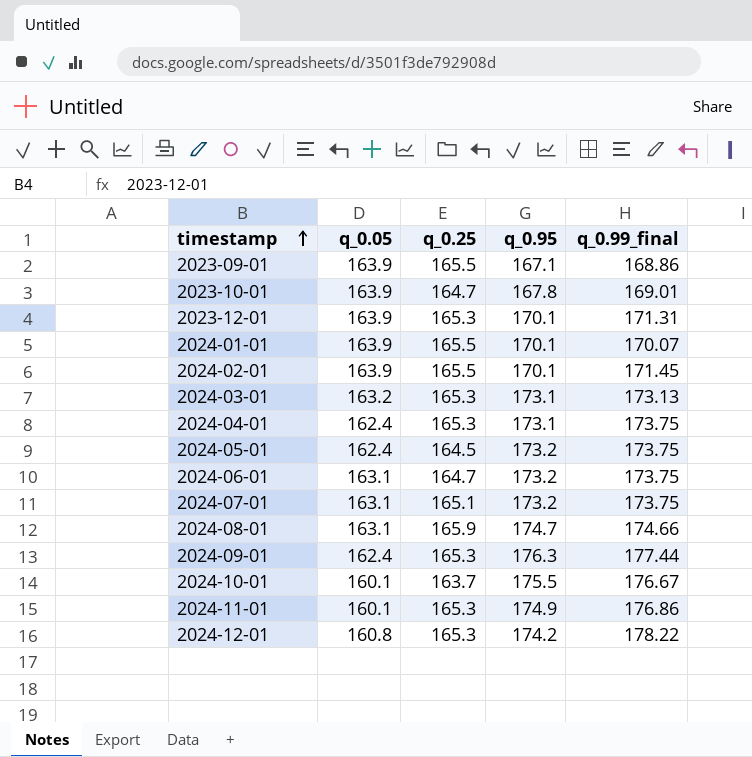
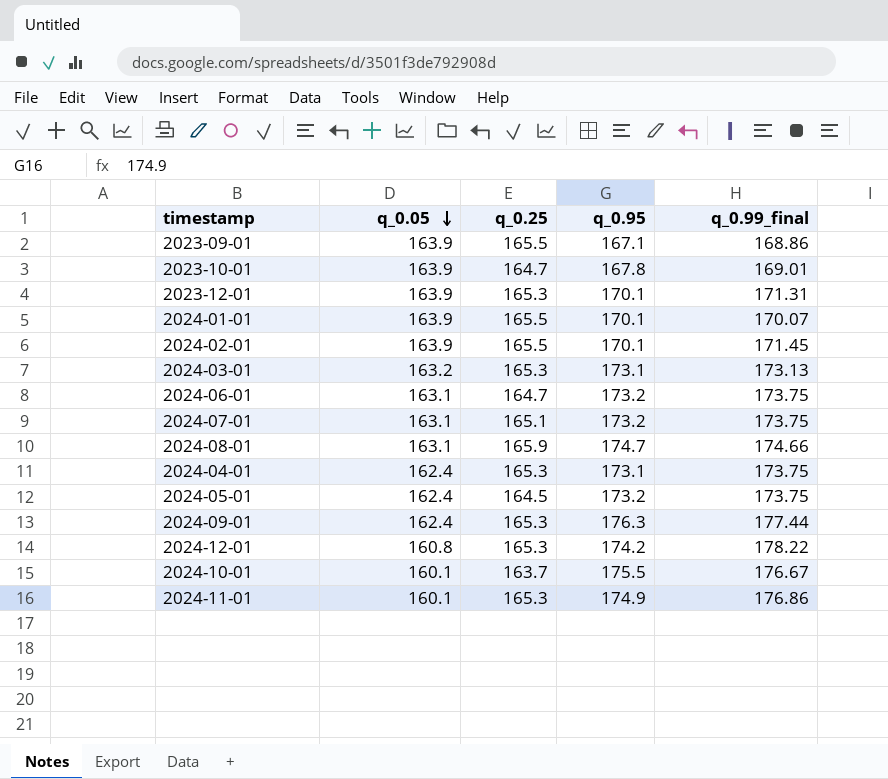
row order: timestamp ascending -> q_0.05 descending

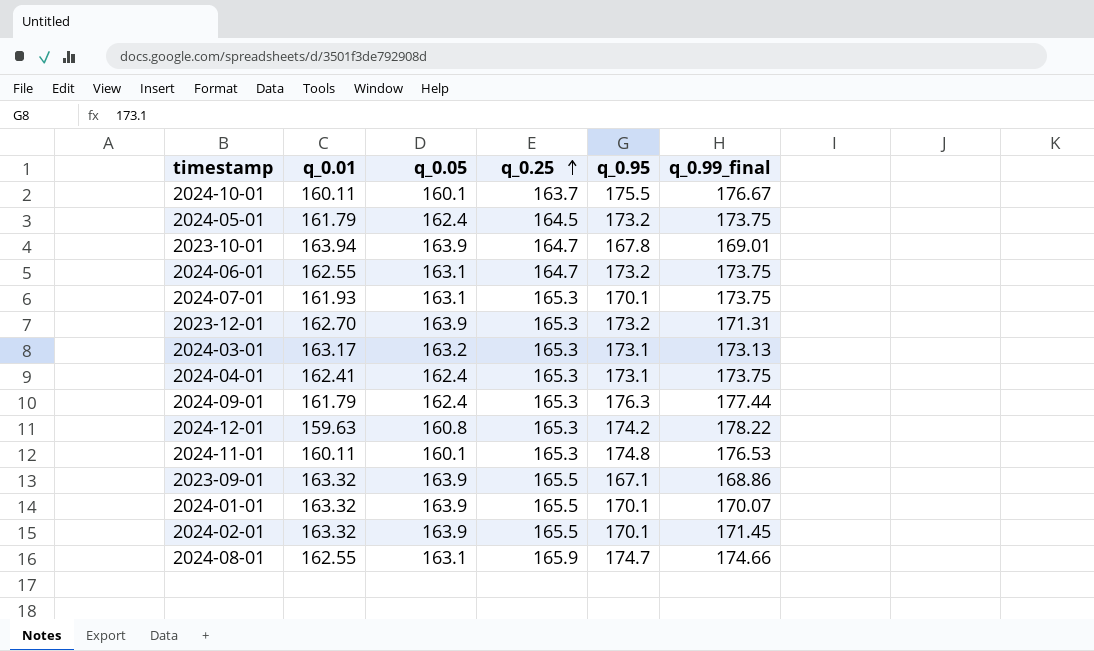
row order: q_0.05 descending -> q_0.25 ascending
column q_0.01 | position: none -> 2
2024-07-01 | q_0.25: 165.1 -> 165.3
2024-07-01 | q_0.95: 173.2 -> 170.1
2023-12-01 | q_0.95: 170.1 -> 173.2
2024-11-01 | q_0.95: 174.9 -> 174.8
2024-11-01 | q_0.99_final: 176.86 -> 176.53

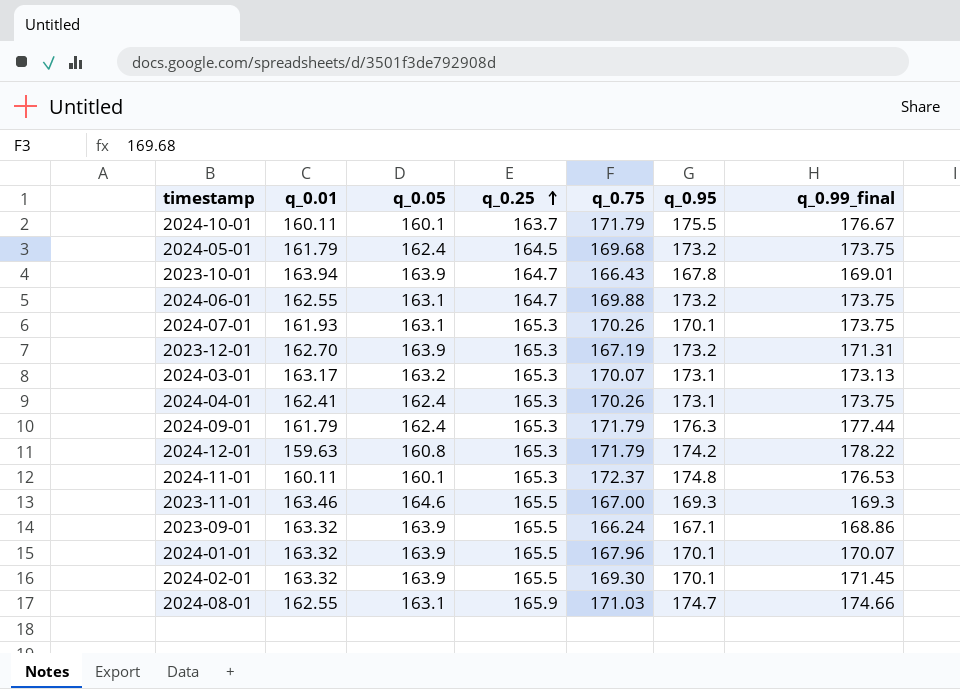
column q_0.75 | position: none -> 5
row 2023-11-01: none -> 163.46 | 164.6 | 165.5 | 167.00 | 169.3 | 169.3

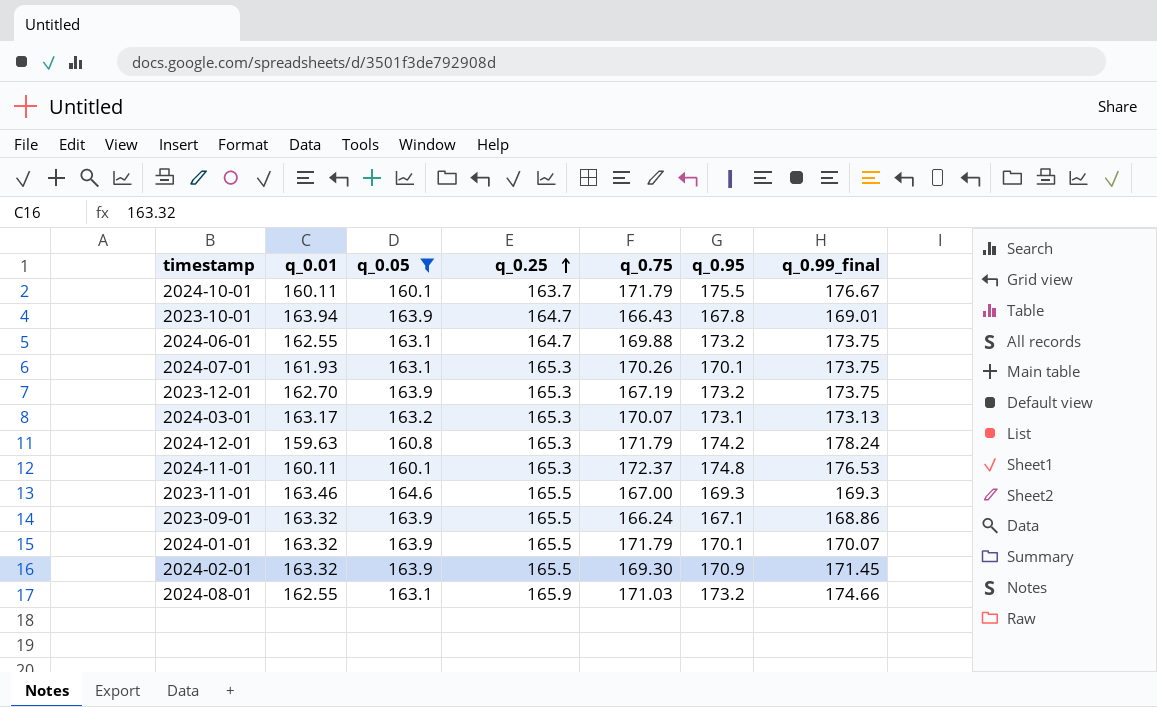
filter: none -> q_0.05 != 162.4
2023-12-01 | q_0.99_final: 171.31 -> 173.75
2024-12-01 | q_0.99_final: 178.22 -> 178.24
2024-01-01 | q_0.75: 167.96 -> 171.79
2024-02-01 | q_0.95: 170.1 -> 170.9
2024-08-01 | q_0.95: 174.7 -> 173.2

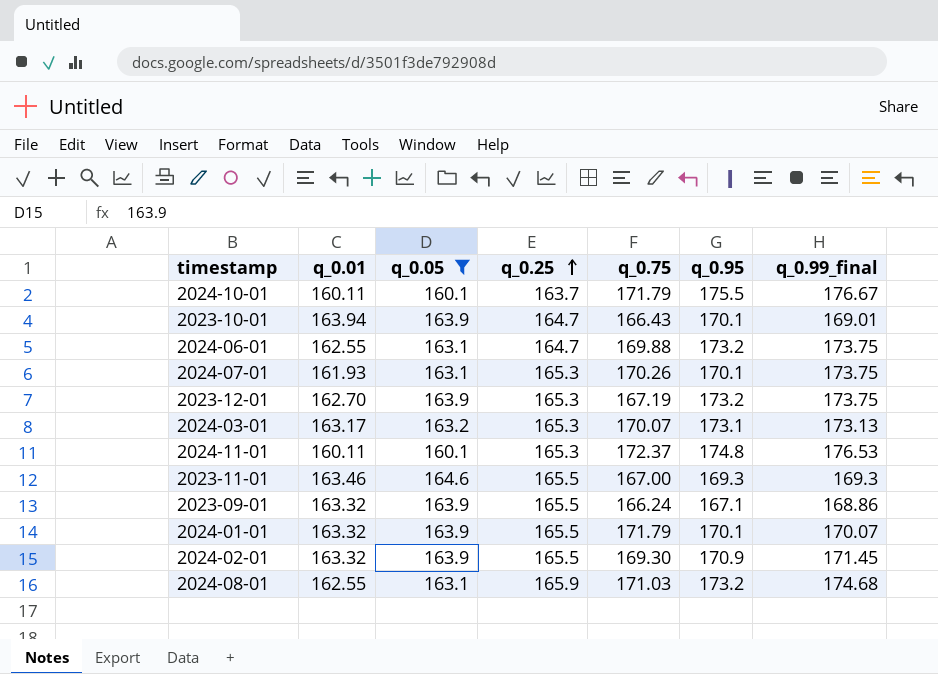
row 2024-12-01: 159.63 | 160.8 | 165.3 | 171.79 | 174.2 | 178.24 -> none
2023-10-01 | q_0.95: 167.8 -> 170.1
2024-08-01 | q_0.99_final: 174.66 -> 174.68

